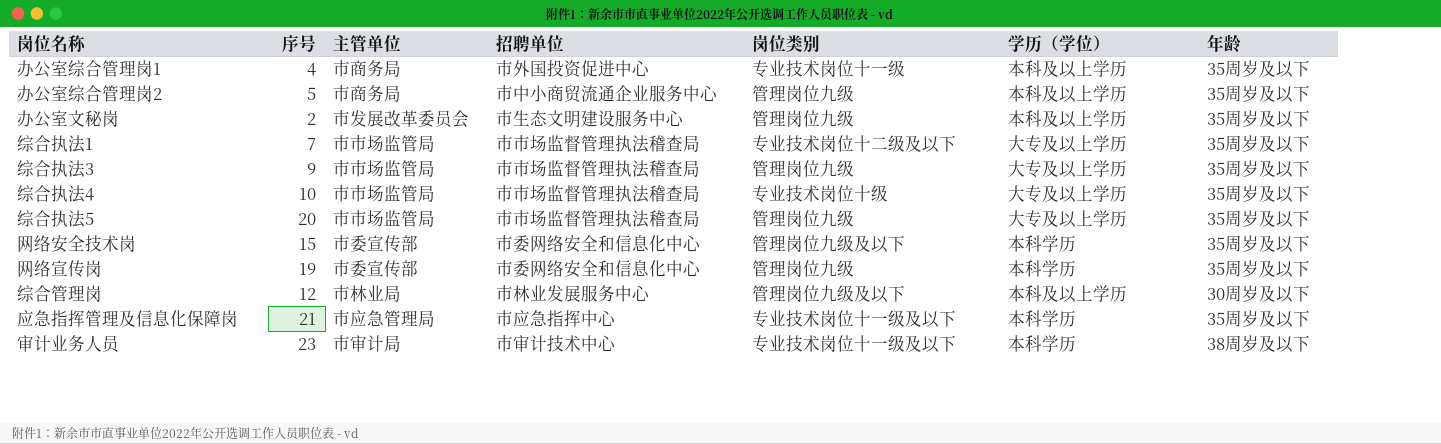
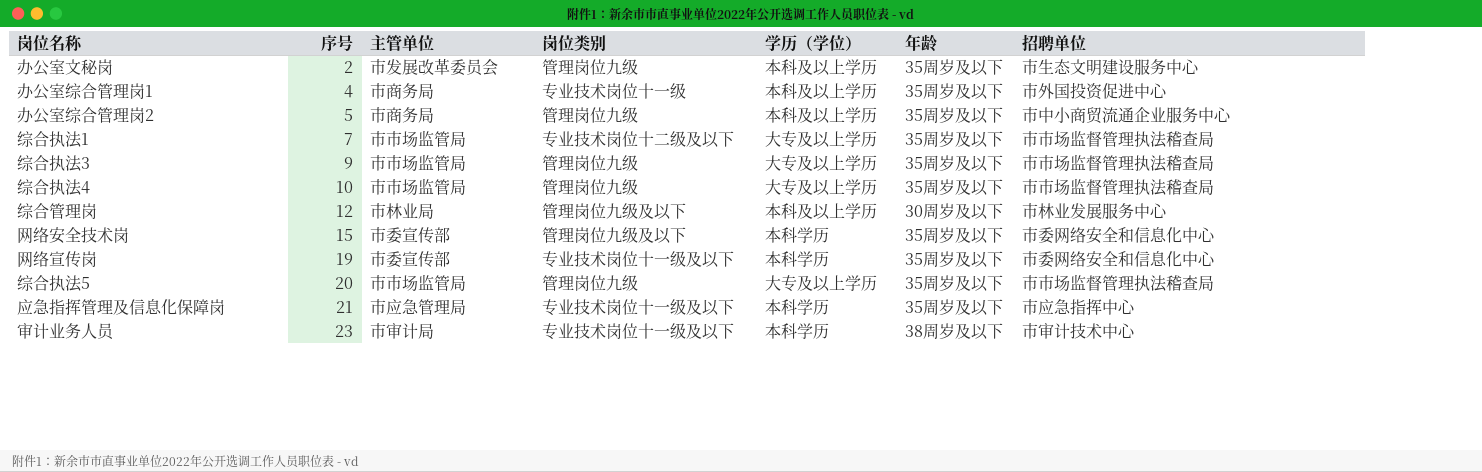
row order: none -> 序号 ascending
column 招聘单位 | position: 4 -> 7
综合执法4 | 岗位类别: 专业技术岗位十级 -> 管理岗位九级
网络宣传岗 | 岗位类别: 管理岗位九级 -> 专业技术岗位十一级及以下

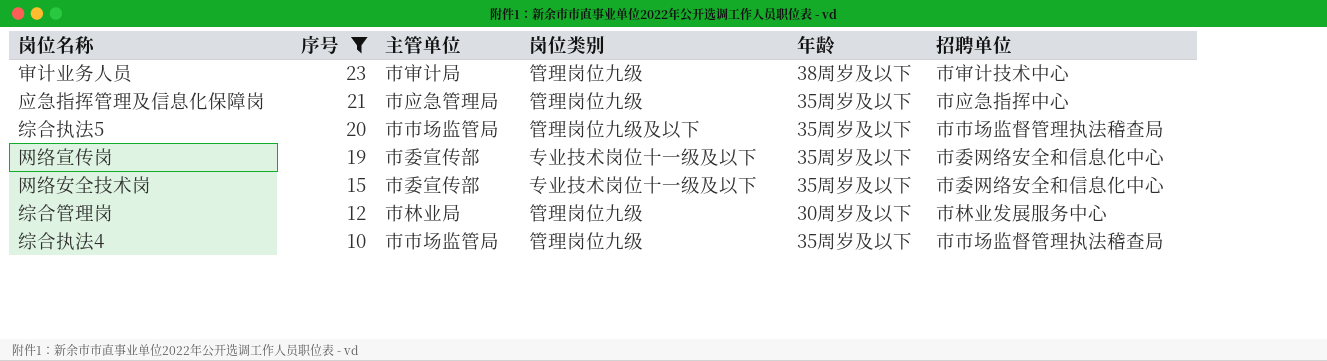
filter: none -> 序号 >= 10
row order: 序号 ascending -> 序号 descending
column 学历（学位） | position: 5 -> none
审计业务人员 | 岗位类别: 专业技术岗位十一级及以下 -> 管理岗位九级
应急指挥管理及信息化保障岗 | 岗位类别: 专业技术岗位十一级及以下 -> 管理岗位九级
综合执法5 | 岗位类别: 管理岗位九级 -> 管理岗位九级及以下
网络安全技术岗 | 岗位类别: 管理岗位九级及以下 -> 专业技术岗位十一级及以下
综合管理岗 | 岗位类别: 管理岗位九级及以下 -> 管理岗位九级

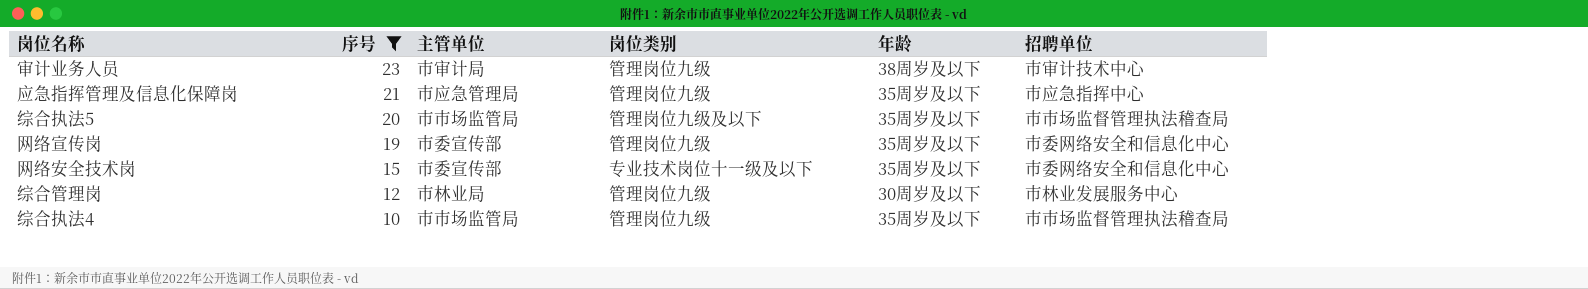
网络宣传岗 | 岗位类别: 专业技术岗位十一级及以下 -> 管理岗位九级

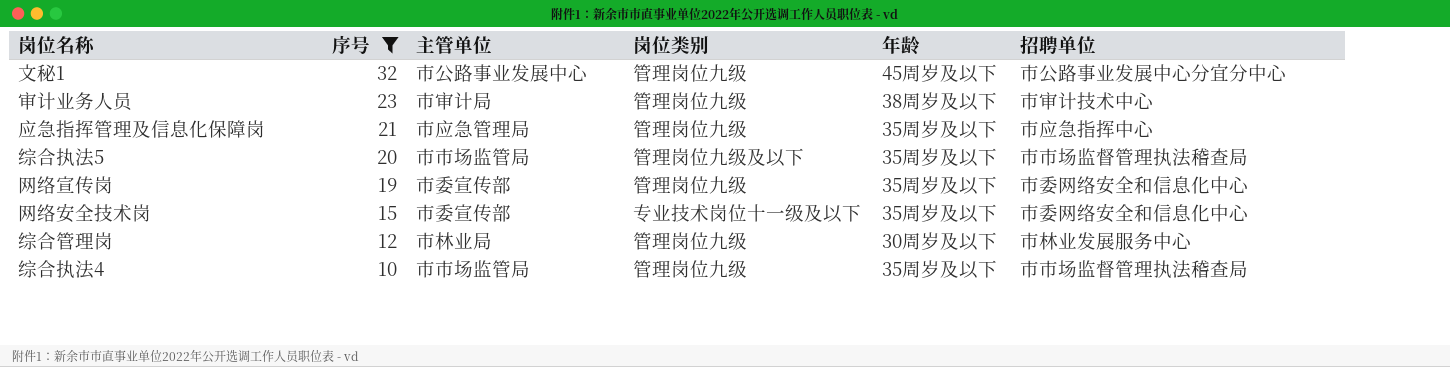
row 文秘1: none -> 32 | 市公路事业发展中心 | 管理岗位九级 | 45周岁及以下 | 市公路事业发展中心分宜分中心

